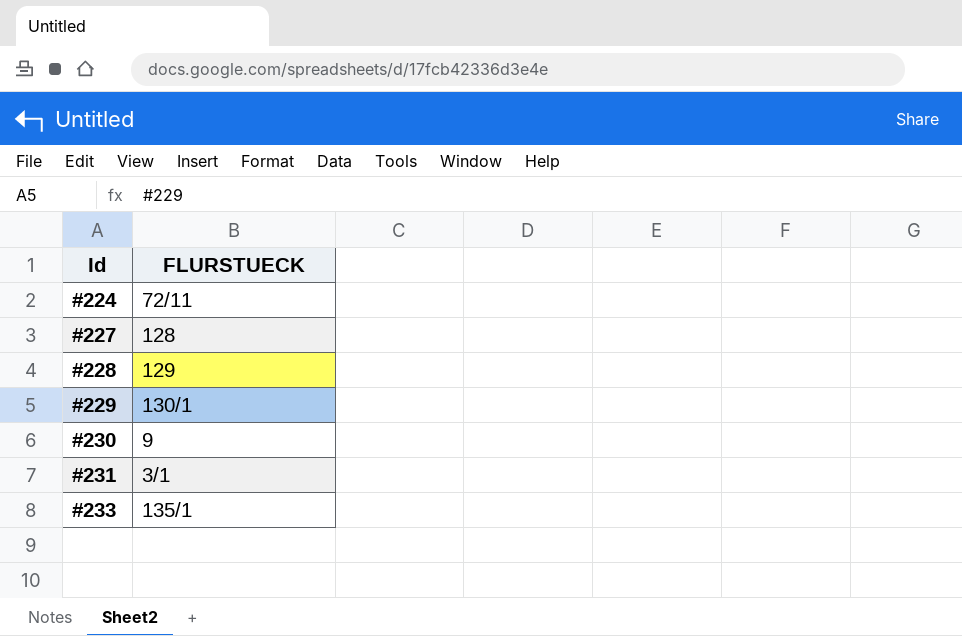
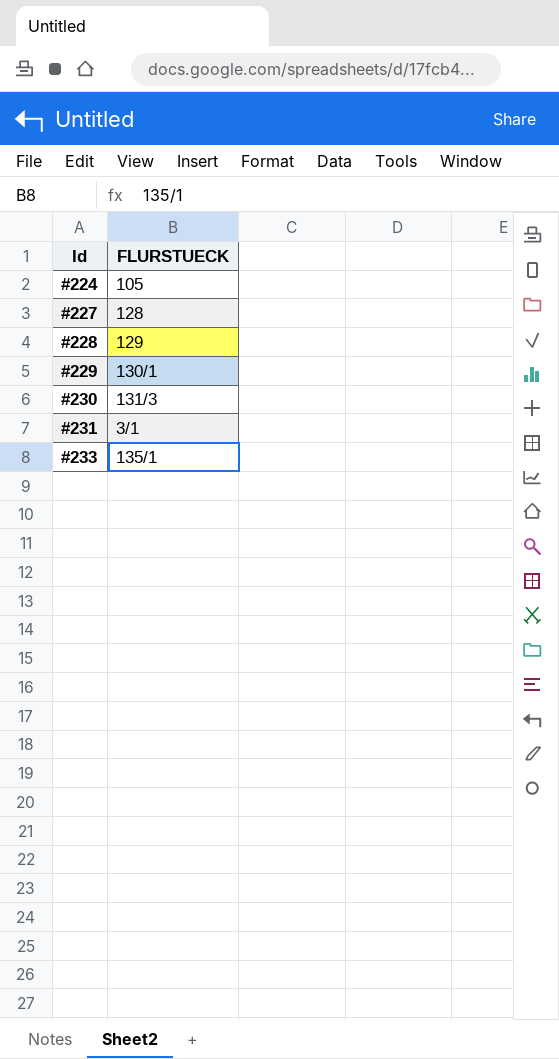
#224 | FLURSTUECK: 72/11 -> 105
#230 | FLURSTUECK: 9 -> 131/3

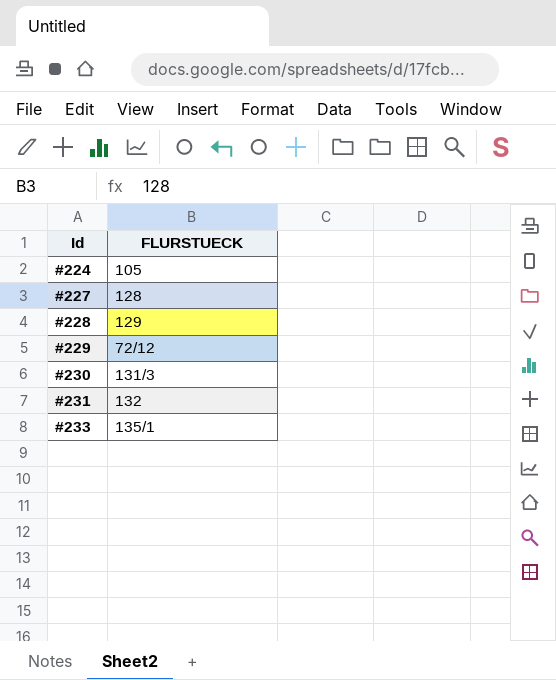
#229 | FLURSTUECK: 130/1 -> 72/12
#231 | FLURSTUECK: 3/1 -> 132

